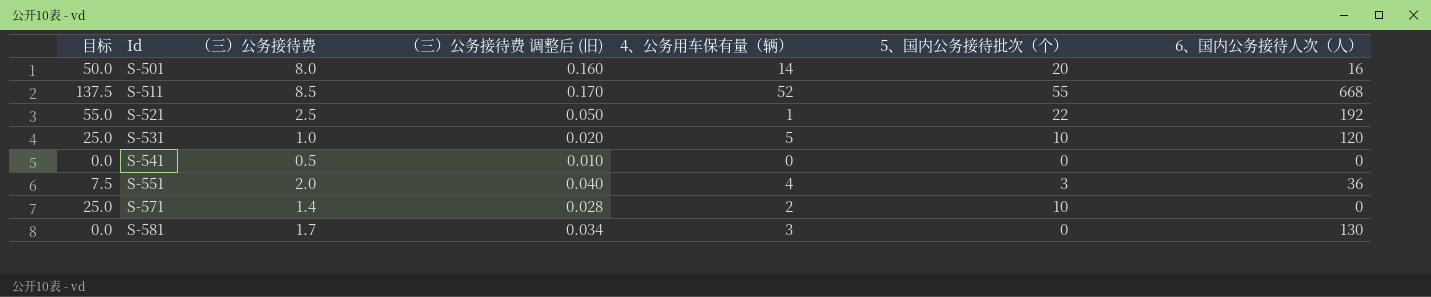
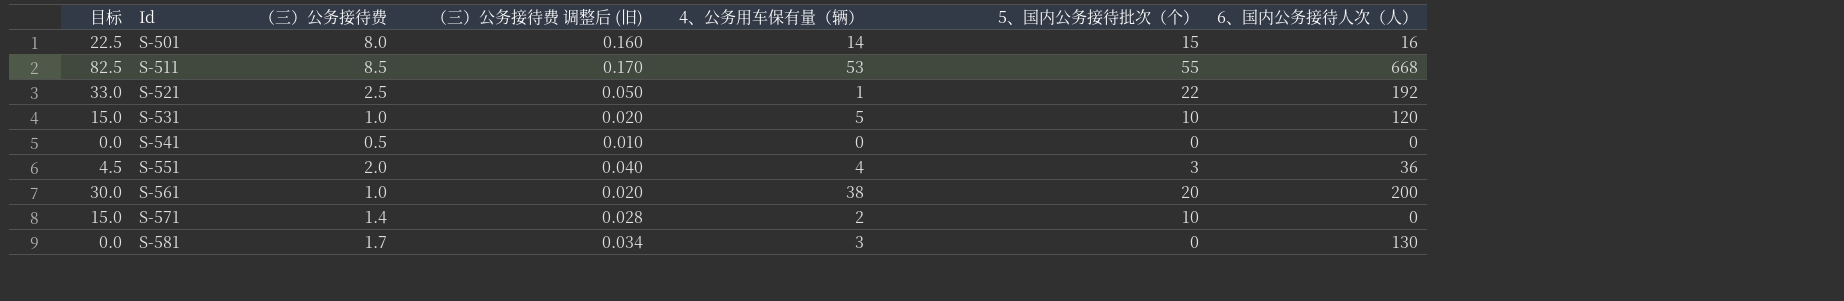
column 目标 | formula: [5、国内公务接待批次（个）] * 2.5 -> [5、国内公务接待批次（个）] * 1.5
S-501 | 5、国内公务接待批次（个）: 20 -> 15
S-511 | 4、公务用车保有量（辆）: 52 -> 53
row S-561: none -> 30.0 | 1.0 | 0.020 | 38 | 20 | 200

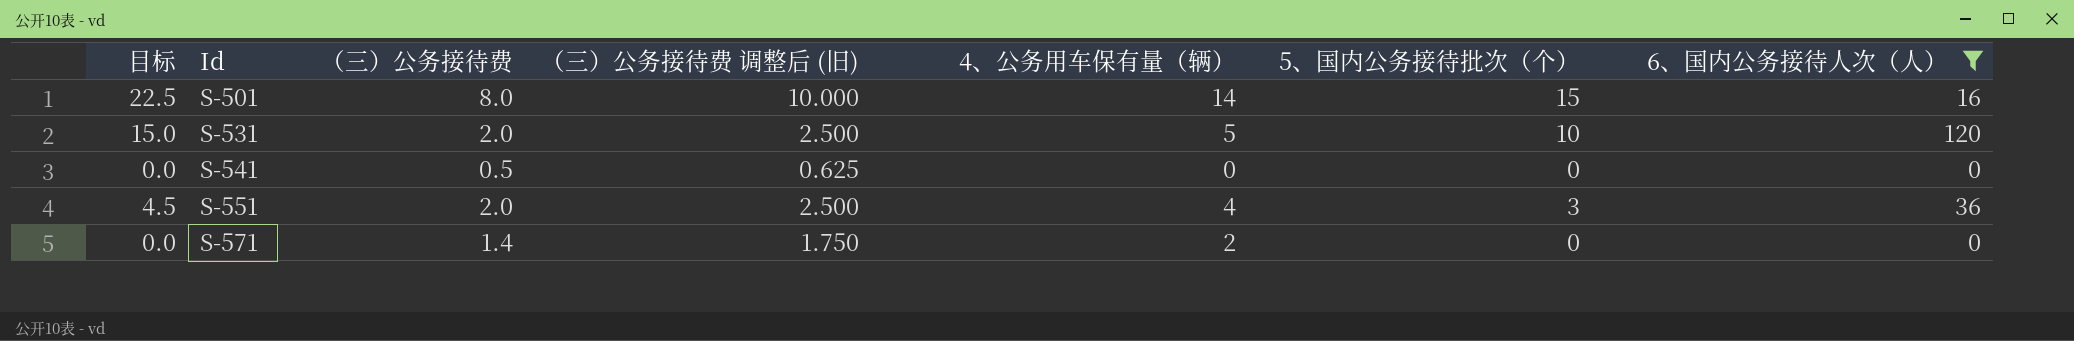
filter: none -> 6、国内公务接待人次（人） <= 120
column （三）公务接待费 调整后 (旧) | formula: [（三）公务接待费] * 0.02 -> [（三）公务接待费] * 1.25
S-531 | （三）公务接待费: 1.0 -> 2.0
S-571 | 目标: 15.0 -> 0.0
S-571 | 5、国内公务接待批次（个）: 10 -> 0

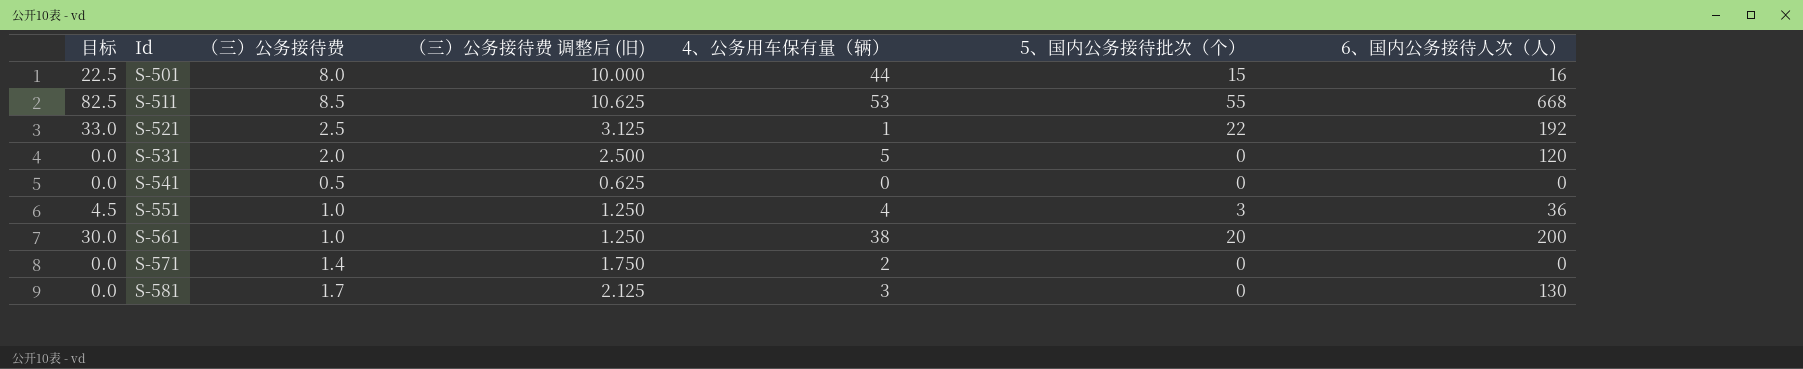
filter: 6、国内公务接待人次（人） <= 120 -> none
S-501 | 4、公务用车保有量（辆）: 14 -> 44
S-531 | 目标: 15.0 -> 0.0
S-531 | 5、国内公务接待批次（个）: 10 -> 0
S-551 | （三）公务接待费: 2.0 -> 1.0
S-551 | （三）公务接待费 调整后 (旧): 2.500 -> 1.250

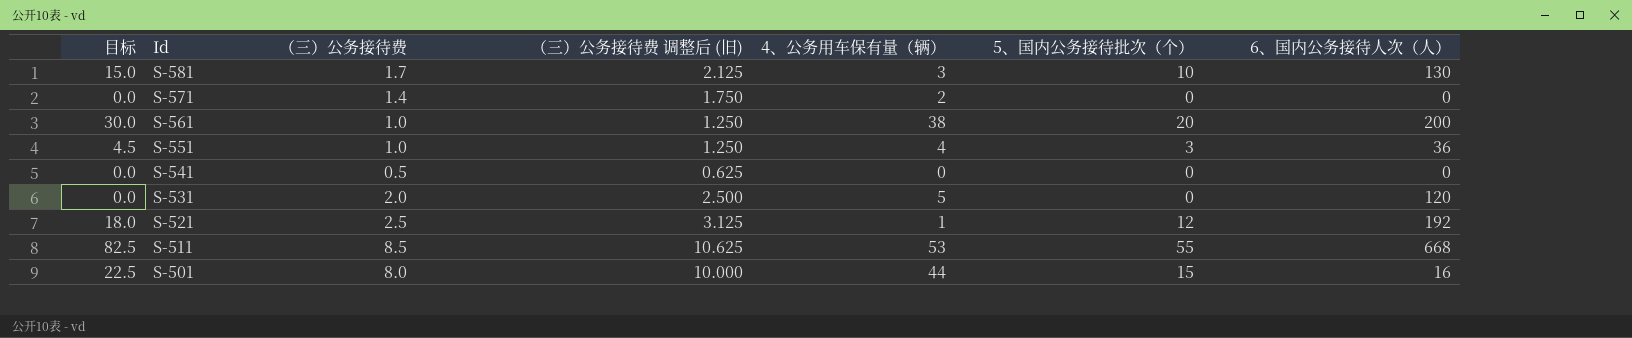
row order: Id ascending -> Id descending
S-581 | 目标: 0.0 -> 15.0
S-581 | 5、国内公务接待批次（个）: 0 -> 10
S-521 | 目标: 33.0 -> 18.0
S-521 | 5、国内公务接待批次（个）: 22 -> 12

